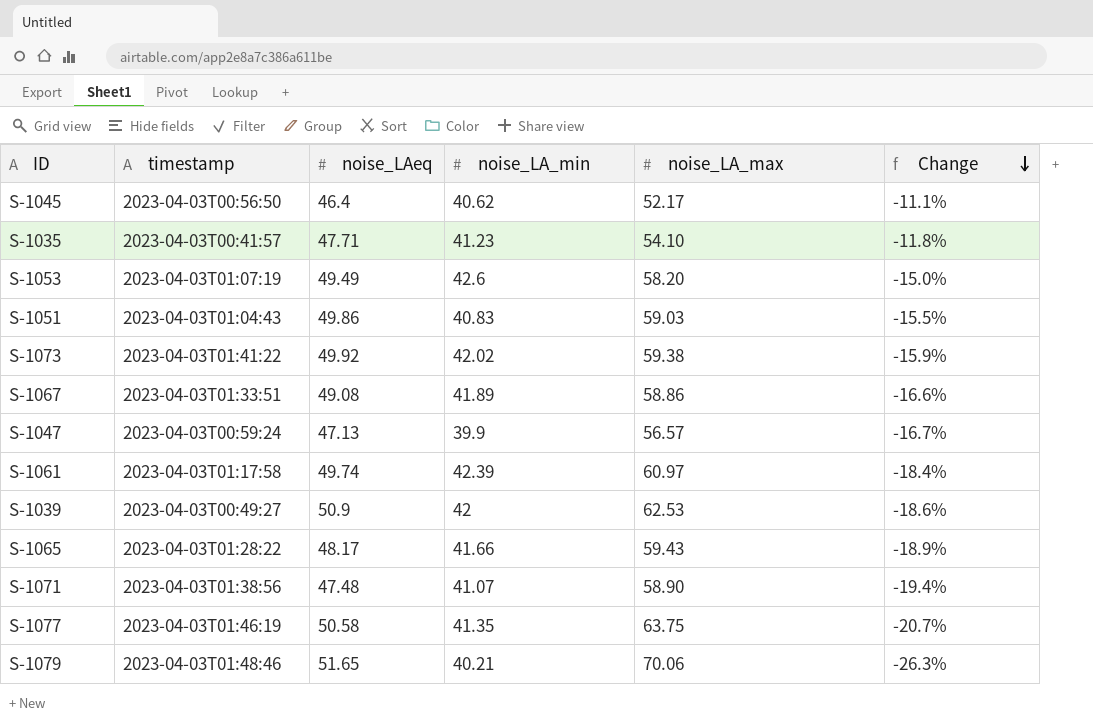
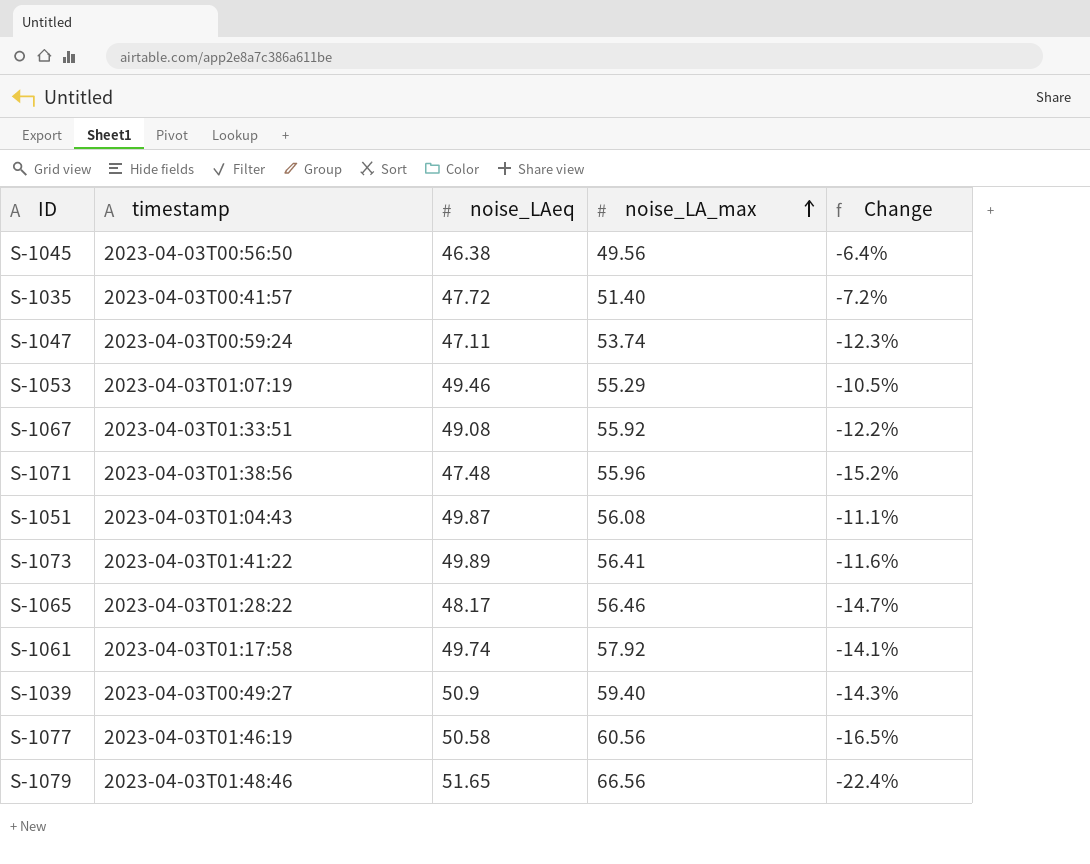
row order: Change descending -> noise_LA_max ascending
column noise_LA_min | position: 4 -> none
S-1045 | noise_LAeq: 46.4 -> 46.38
S-1045 | noise_LA_max: 52.17 -> 49.56
S-1045 | Change: -11.1% -> -6.4%
S-1035 | noise_LAeq: 47.71 -> 47.72
S-1035 | noise_LA_max: 54.10 -> 51.40
S-1035 | Change: -11.8% -> -7.2%
S-1047 | noise_LAeq: 47.13 -> 47.11
S-1047 | noise_LA_max: 56.57 -> 53.74
S-1047 | Change: -16.7% -> -12.3%
S-1053 | noise_LAeq: 49.49 -> 49.46
S-1053 | noise_LA_max: 58.20 -> 55.29
S-1053 | Change: -15.0% -> -10.5%
S-1067 | noise_LA_max: 58.86 -> 55.92
S-1067 | Change: -16.6% -> -12.2%
S-1071 | noise_LA_max: 58.90 -> 55.96
S-1071 | Change: -19.4% -> -15.2%
S-1051 | noise_LAeq: 49.86 -> 49.87
S-1051 | noise_LA_max: 59.03 -> 56.08
S-1051 | Change: -15.5% -> -11.1%
S-1073 | noise_LAeq: 49.92 -> 49.89
S-1073 | noise_LA_max: 59.38 -> 56.41
S-1073 | Change: -15.9% -> -11.6%
S-1065 | noise_LA_max: 59.43 -> 56.46
S-1065 | Change: -18.9% -> -14.7%
S-1061 | noise_LA_max: 60.97 -> 57.92
S-1061 | Change: -18.4% -> -14.1%
S-1039 | noise_LA_max: 62.53 -> 59.40
S-1039 | Change: -18.6% -> -14.3%
S-1077 | noise_LA_max: 63.75 -> 60.56
S-1077 | Change: -20.7% -> -16.5%
S-1079 | noise_LA_max: 70.06 -> 66.56
S-1079 | Change: -26.3% -> -22.4%

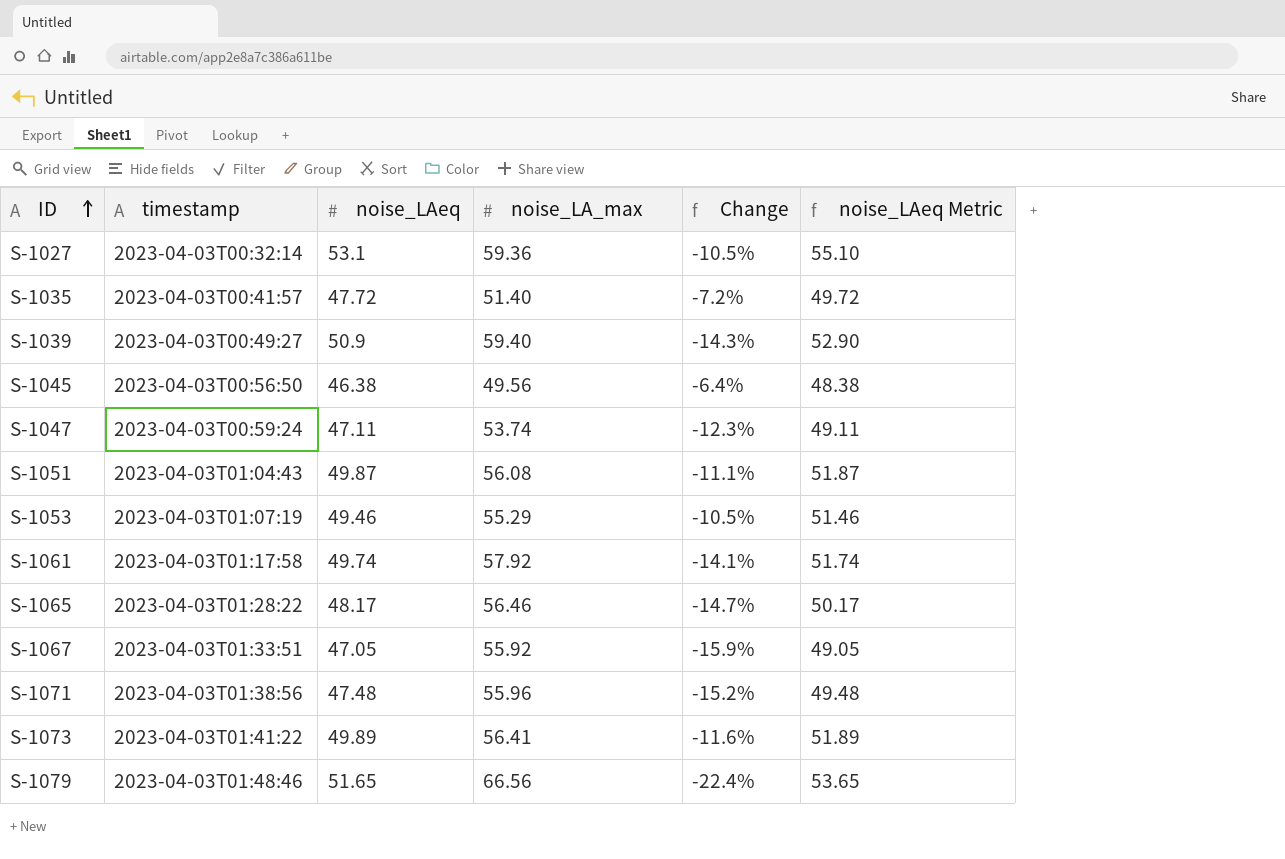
row order: noise_LA_max ascending -> ID ascending
column noise_LAeq Metric | formula: none -> [noise_LAeq] + 2
row S-1077: 2023-04-03T01:46:19 | 50.58 | 60.56 | -16.5% -> none
row S-1027: none -> 2023-04-03T00:32:14 | 53.1 | 59.36 | -10.5% | 55.10
S-1067 | noise_LAeq: 49.08 -> 47.05
S-1067 | Change: -12.2% -> -15.9%

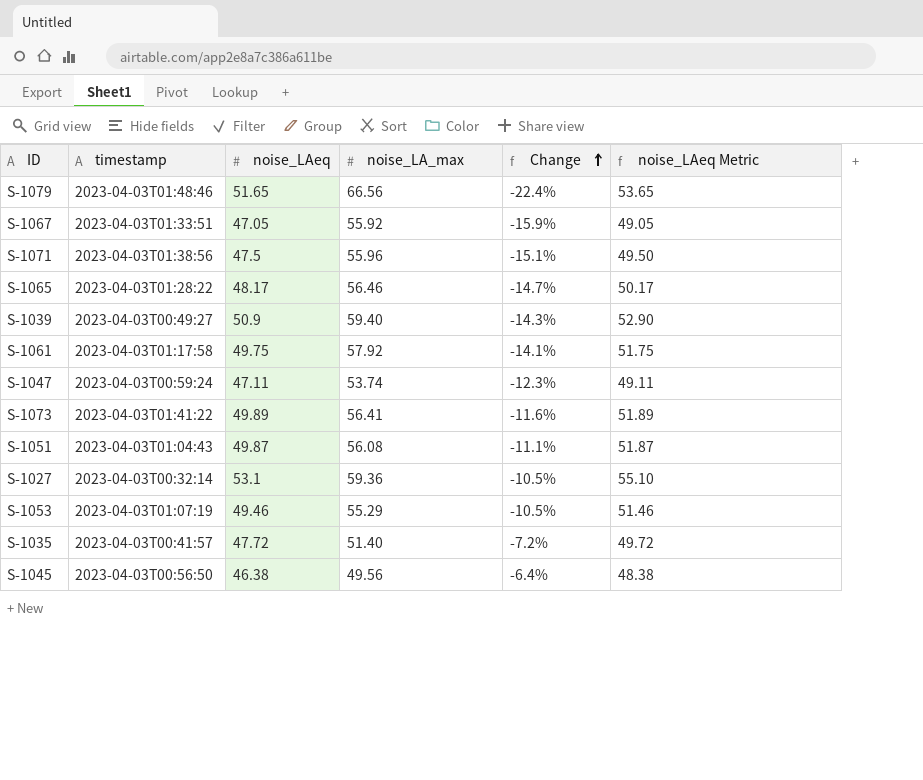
row order: ID ascending -> Change ascending
S-1071 | noise_LAeq: 47.48 -> 47.5
S-1071 | Change: -15.2% -> -15.1%
S-1071 | noise_LAeq Metric: 49.48 -> 49.50
S-1061 | noise_LAeq: 49.74 -> 49.75
S-1061 | noise_LAeq Metric: 51.74 -> 51.75

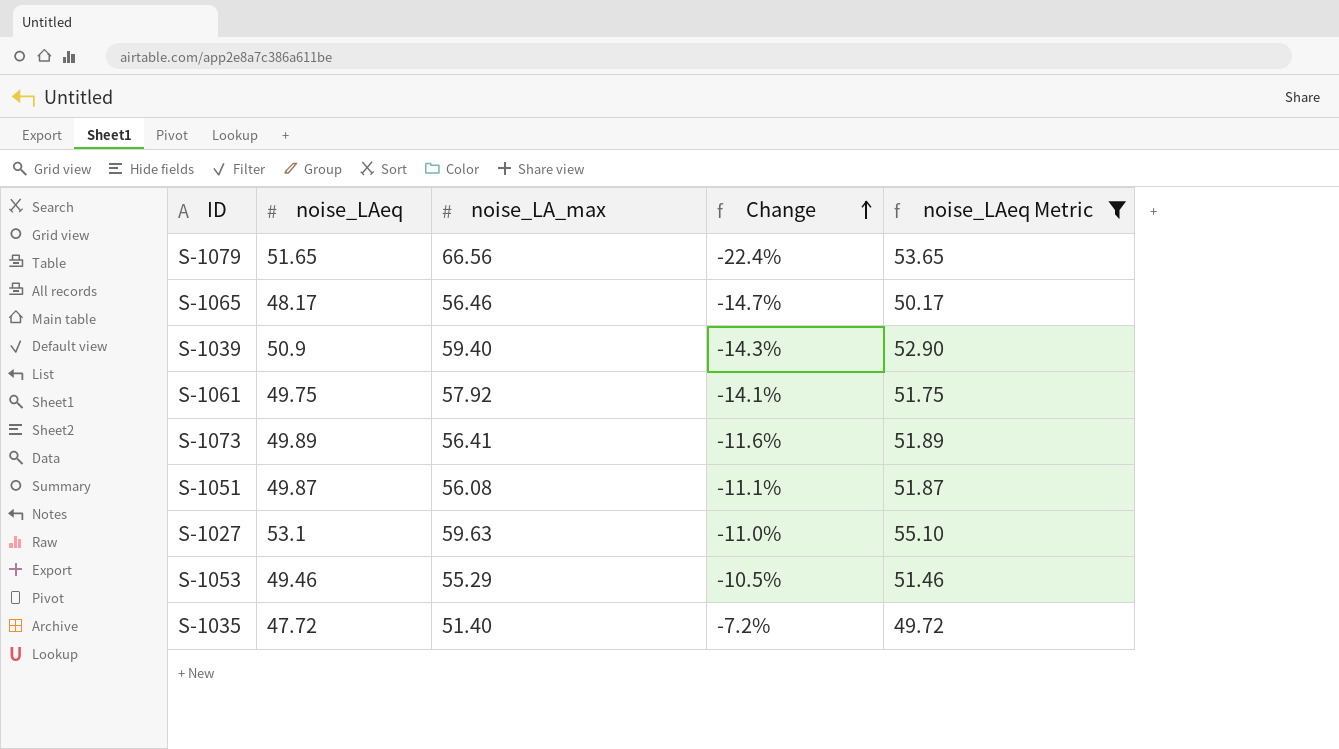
filter: none -> noise_LAeq Metric >= 49.72
column timestamp | position: 2 -> none
S-1027 | noise_LA_max: 59.36 -> 59.63
S-1027 | Change: -10.5% -> -11.0%

